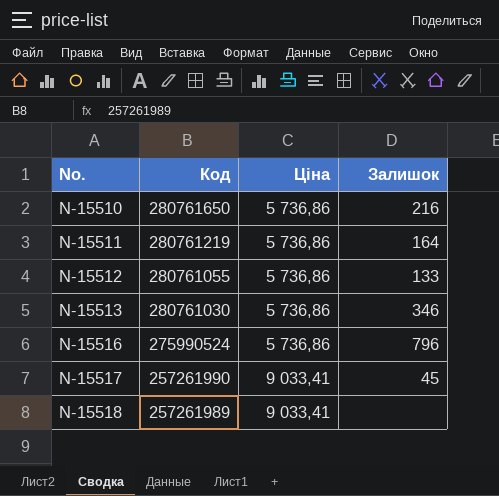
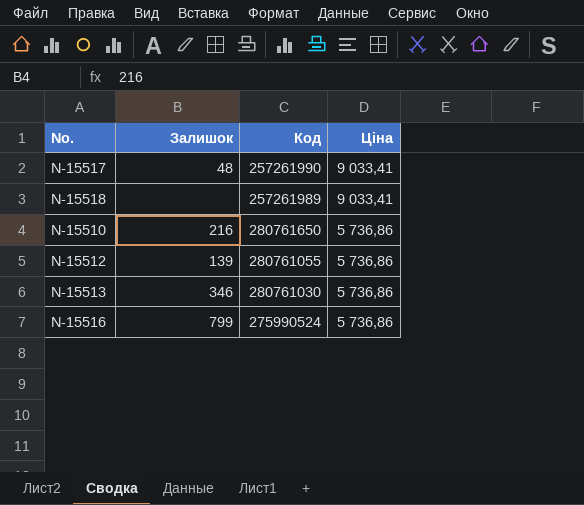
row order: No. ascending -> Ціна descending
column Залишок | position: 4 -> 2
row N-15511: 280761219 | 5 736,86 | 164 -> none
N-15517 | Залишок: 45 -> 48
N-15512 | Залишок: 133 -> 139
N-15516 | Залишок: 796 -> 799

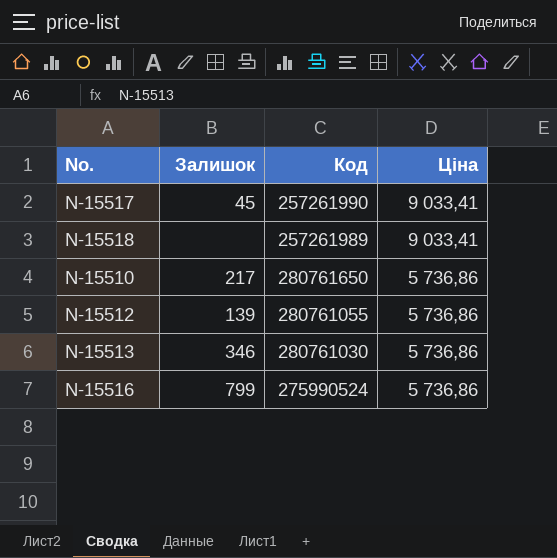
N-15517 | Залишок: 48 -> 45
N-15510 | Залишок: 216 -> 217

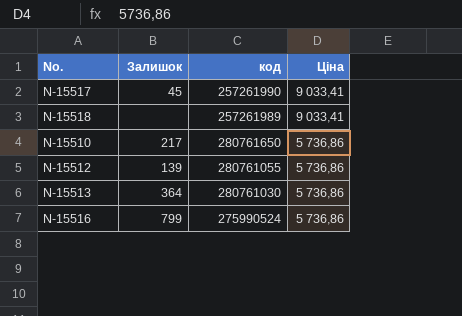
column name: Код -> код
N-15513 | Залишок: 346 -> 364

